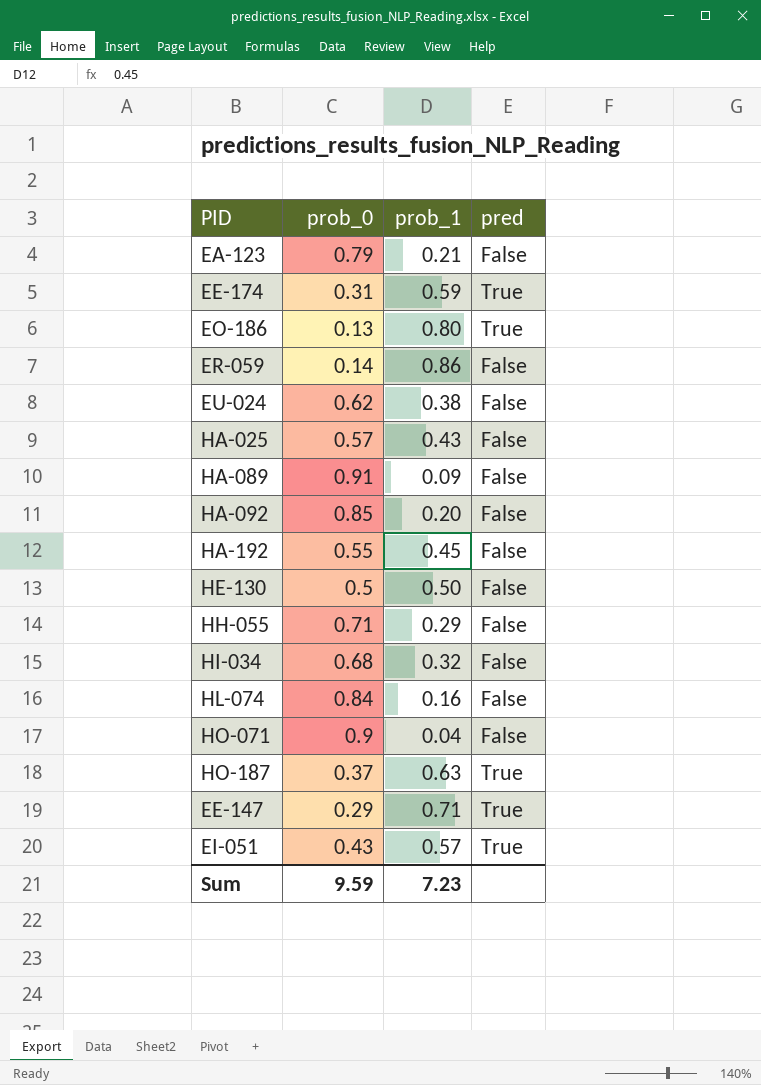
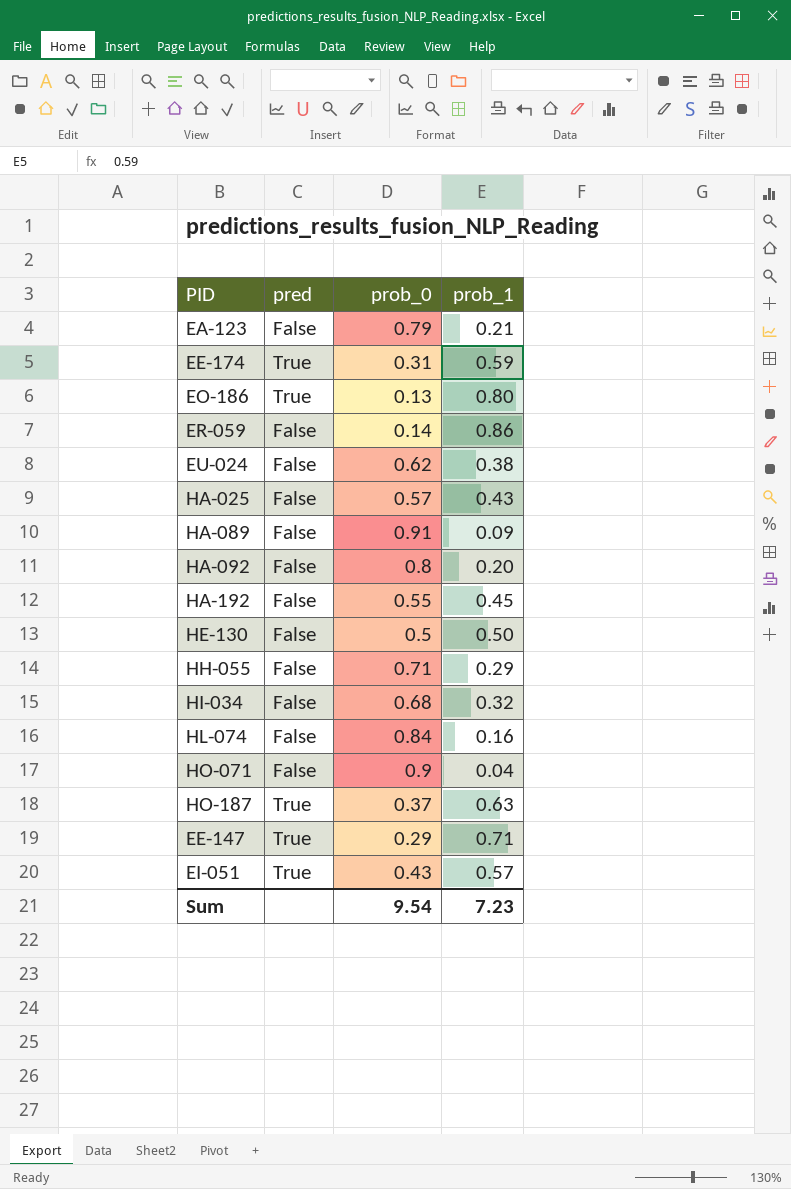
column pred | position: 4 -> 2
HA-092 | prob_0: 0.85 -> 0.8
Sum | prob_0: 9.59 -> 9.54

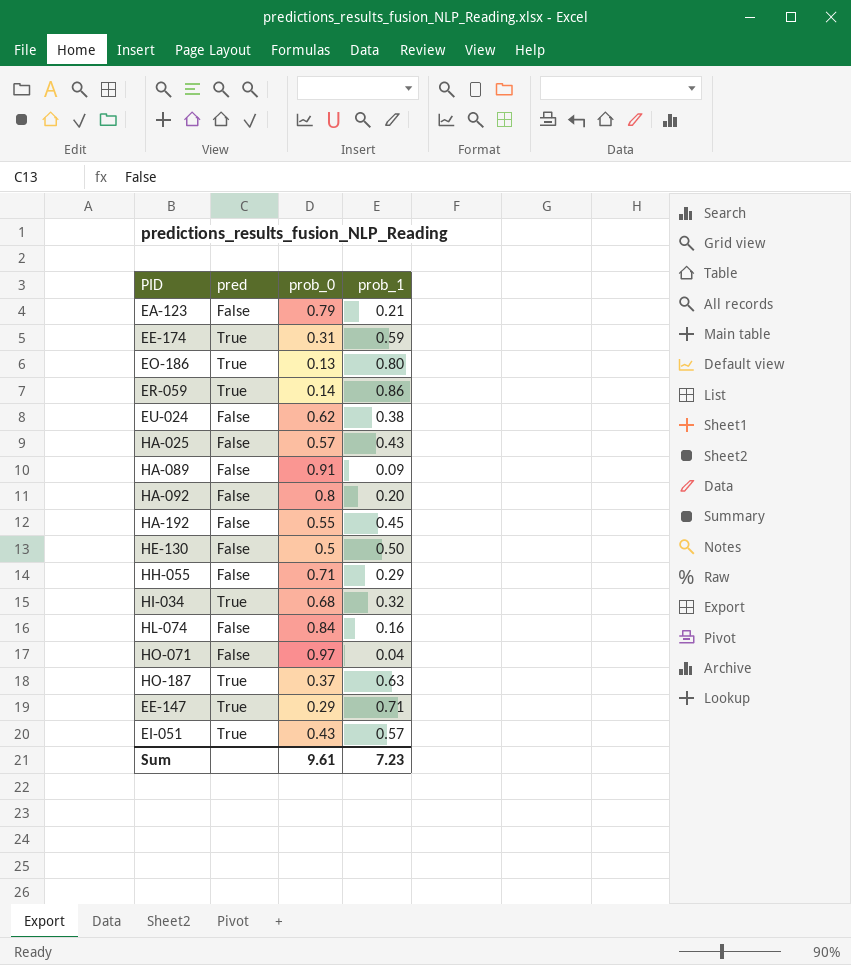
ER-059 | pred: False -> True
HI-034 | pred: False -> True
HO-071 | prob_0: 0.9 -> 0.97
Sum | prob_0: 9.54 -> 9.61

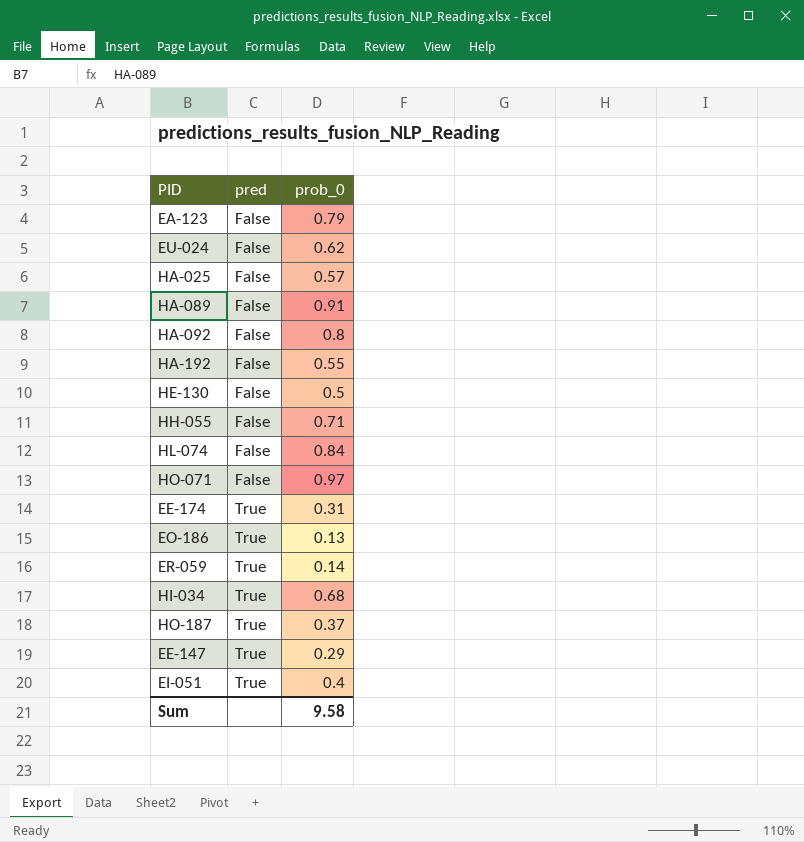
row order: none -> pred ascending
column prob_1 | position: 4 -> none
EI-051 | prob_0: 0.43 -> 0.4
Sum | prob_0: 9.61 -> 9.58

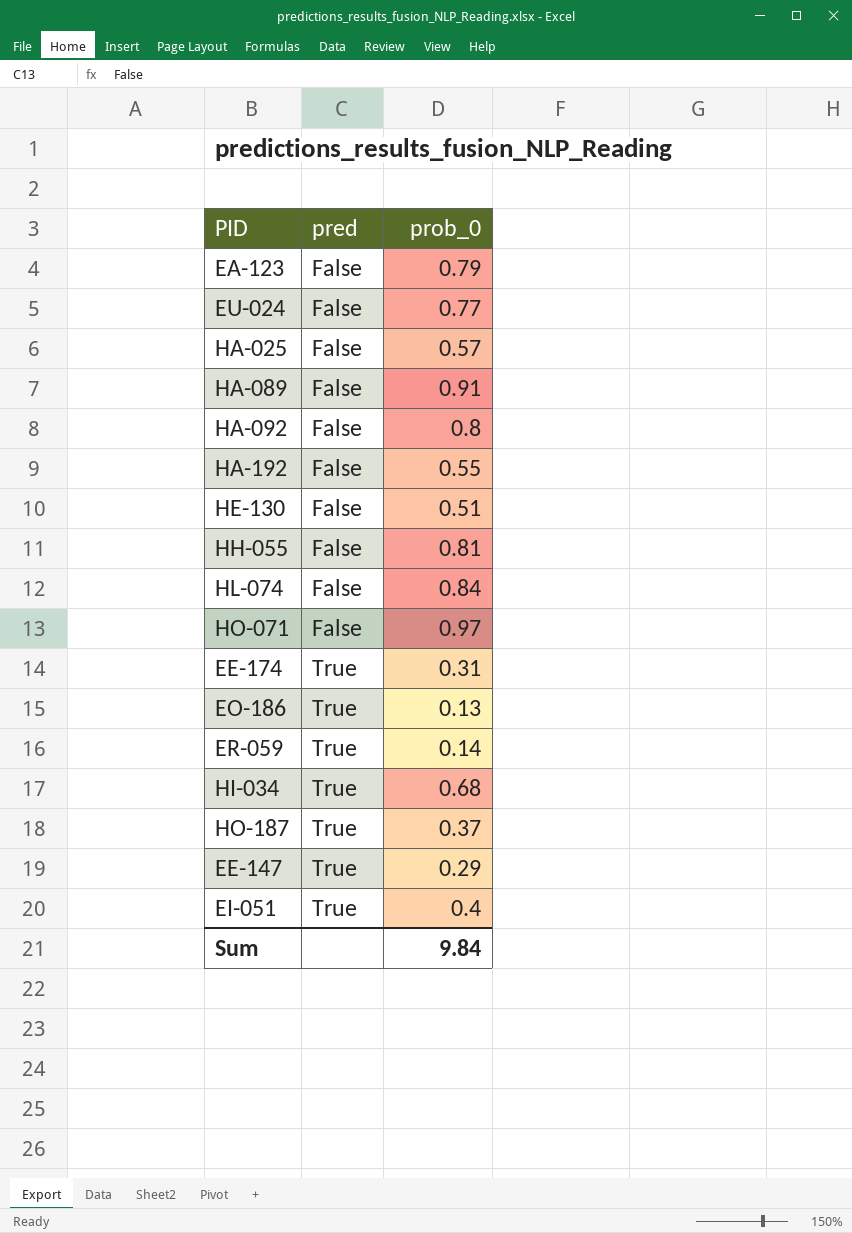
EU-024 | prob_0: 0.62 -> 0.77
HE-130 | prob_0: 0.5 -> 0.51
HH-055 | prob_0: 0.71 -> 0.81
Sum | prob_0: 9.58 -> 9.84

